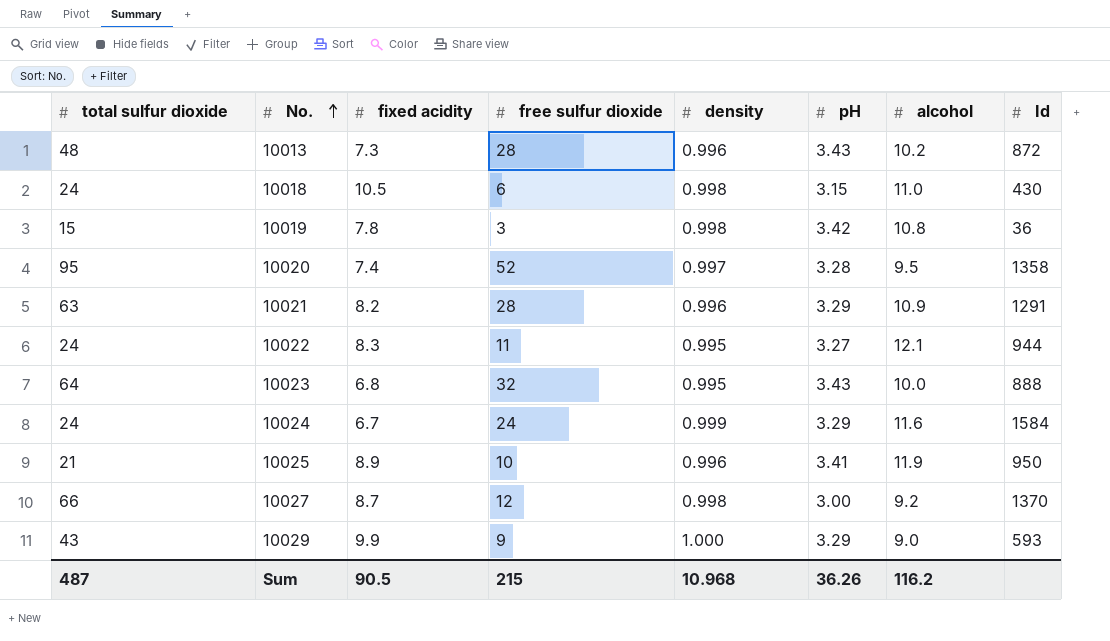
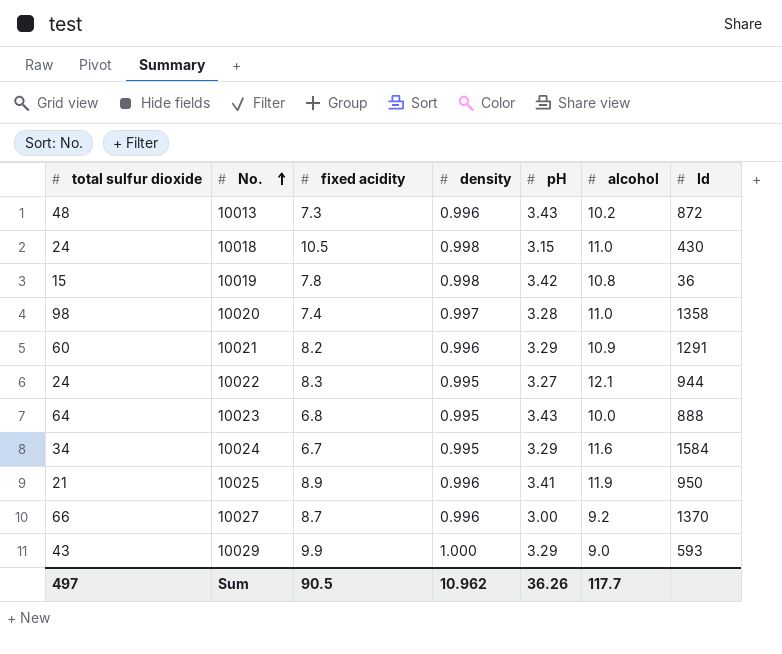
column free sulfur dioxide | position: 4 -> none
10020 | total sulfur dioxide: 95 -> 98
10020 | alcohol: 9.5 -> 11.0
10021 | total sulfur dioxide: 63 -> 60
10024 | total sulfur dioxide: 24 -> 34
10024 | density: 0.999 -> 0.995
10027 | density: 0.998 -> 0.996
Sum | total sulfur dioxide: 487 -> 497
Sum | density: 10.968 -> 10.962
Sum | alcohol: 116.2 -> 117.7

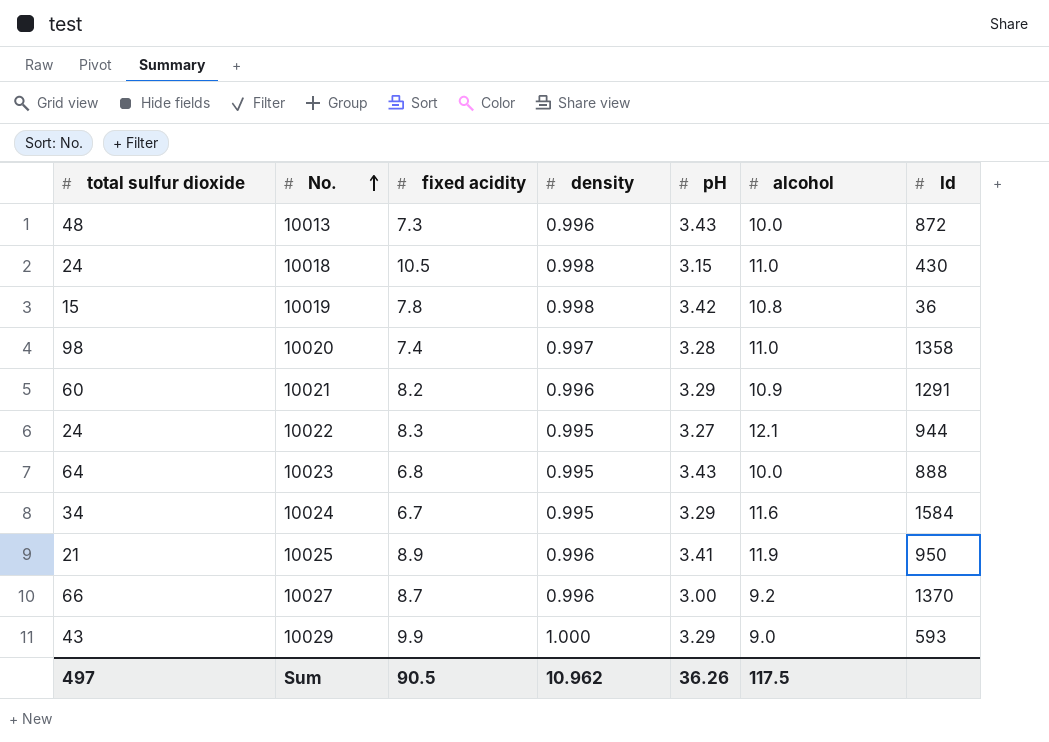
10013 | alcohol: 10.2 -> 10.0
Sum | alcohol: 117.7 -> 117.5

